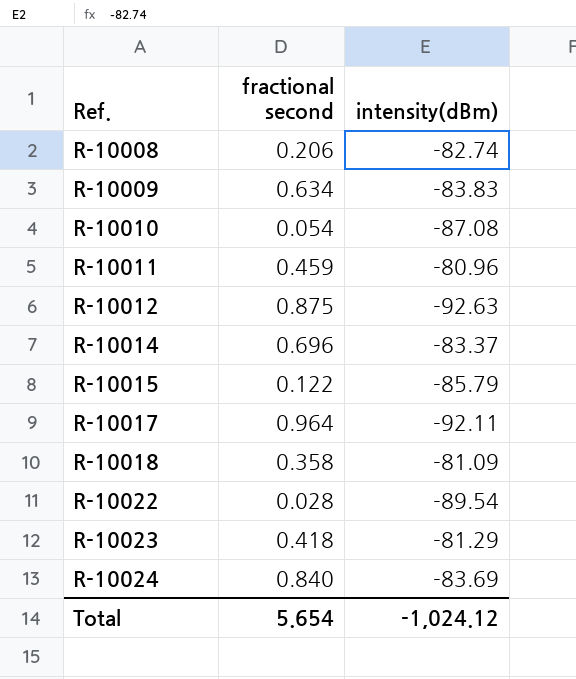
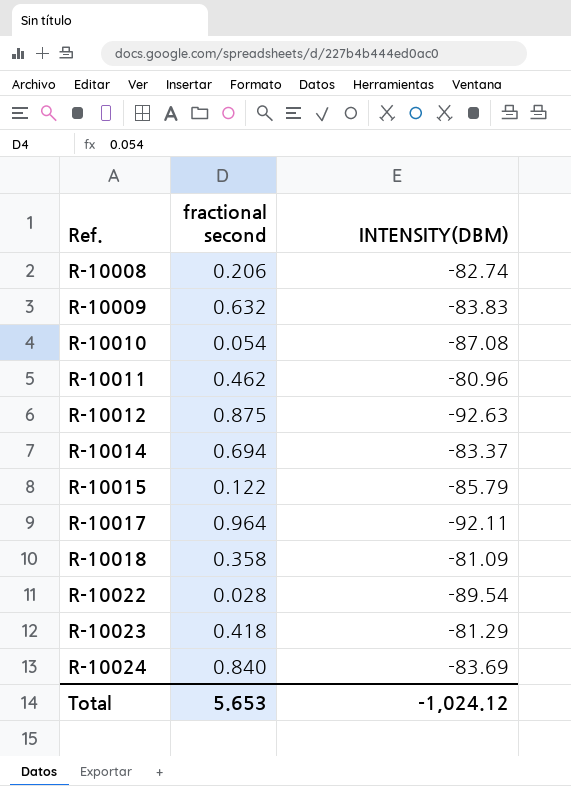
column name: intensity(dBm) -> INTENSITY(DBM)
R-10009 | fractional second: 0.634 -> 0.632
R-10011 | fractional second: 0.459 -> 0.462
R-10014 | fractional second: 0.696 -> 0.694
Total | fractional second: 5.654 -> 5.653

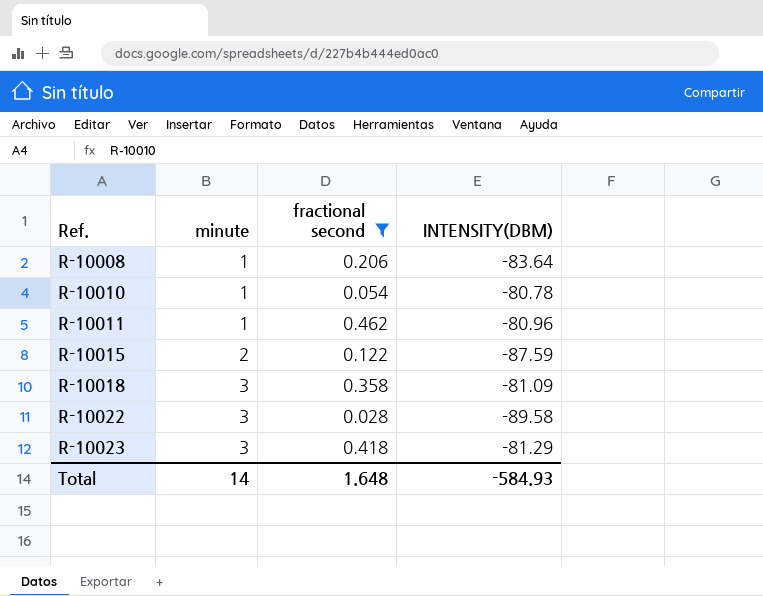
filter: none -> fractional second <= 0.462
column minute | position: none -> 2
R-10008 | INTENSITY(DBM): -82.74 -> -83.64
R-10010 | INTENSITY(DBM): -87.08 -> -80.78
R-10015 | INTENSITY(DBM): -85.79 -> -87.59
R-10022 | INTENSITY(DBM): -89.54 -> -89.58
Total | fractional second: 5.653 -> 1.648
Total | INTENSITY(DBM): -1,024.12 -> -584.93

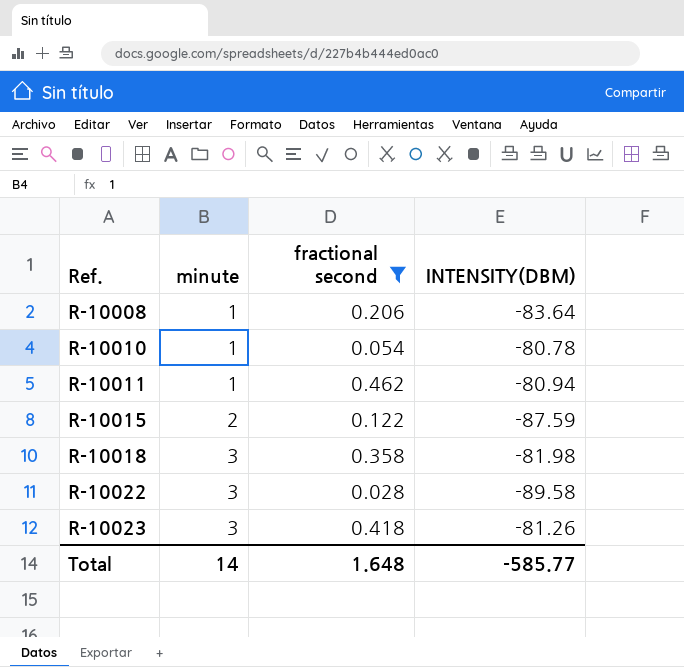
R-10011 | INTENSITY(DBM): -80.96 -> -80.94
R-10018 | INTENSITY(DBM): -81.09 -> -81.98
R-10023 | INTENSITY(DBM): -81.29 -> -81.26
Total | INTENSITY(DBM): -584.93 -> -585.77

